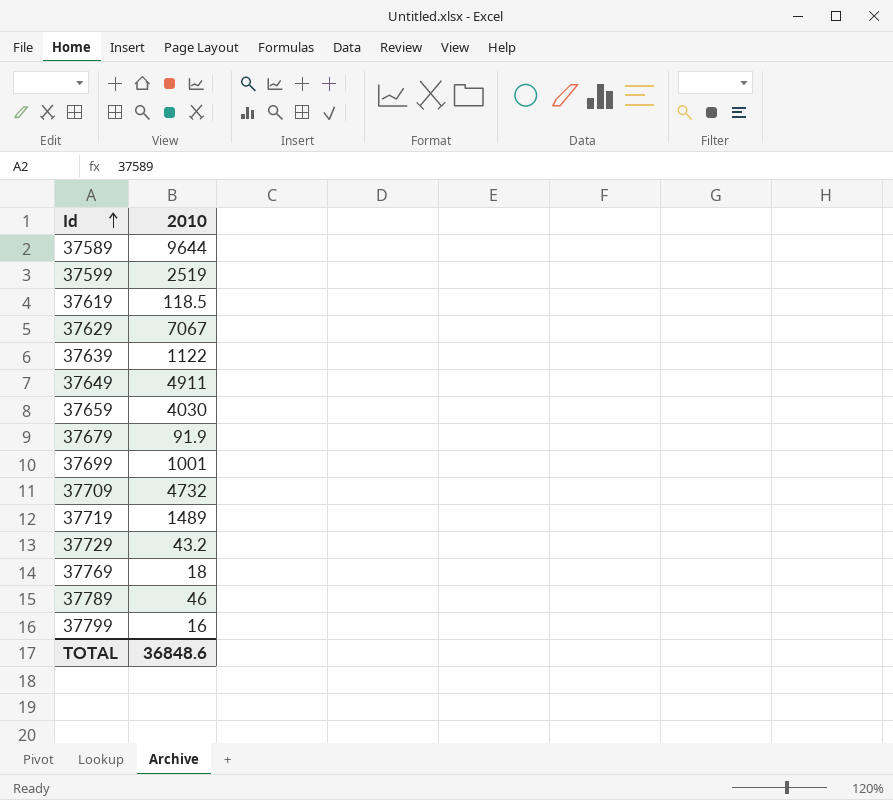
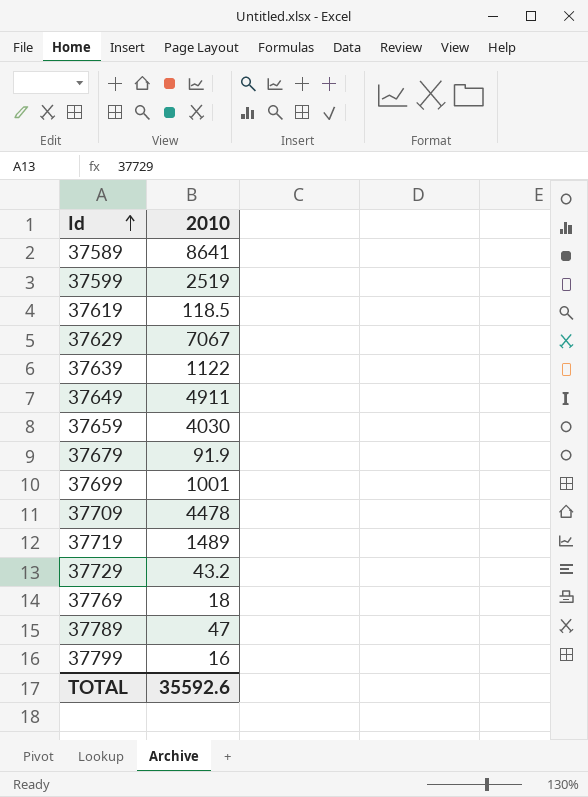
37589 | 2010: 9644 -> 8641
37709 | 2010: 4732 -> 4478
37789 | 2010: 46 -> 47
TOTAL | 2010: 36848.6 -> 35592.6

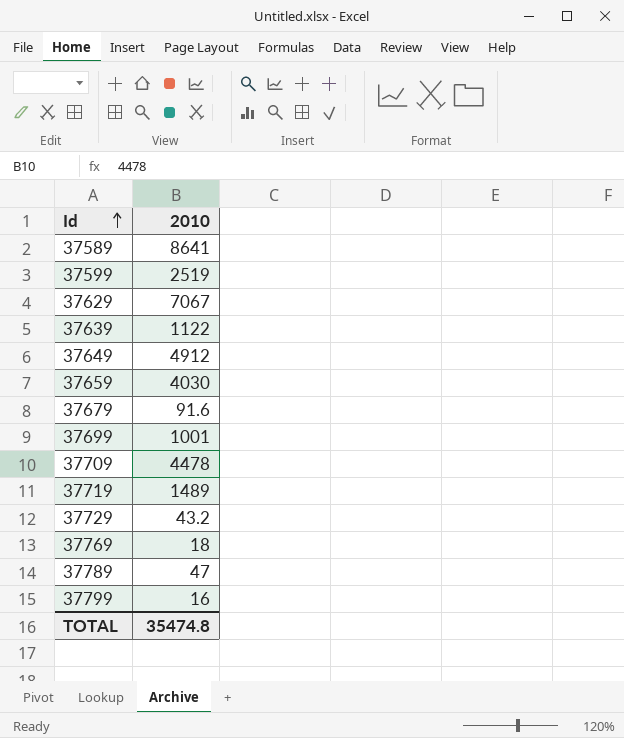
row 37619: 118.5 -> none
37649 | 2010: 4911 -> 4912
37679 | 2010: 91.9 -> 91.6
TOTAL | 2010: 35592.6 -> 35474.8

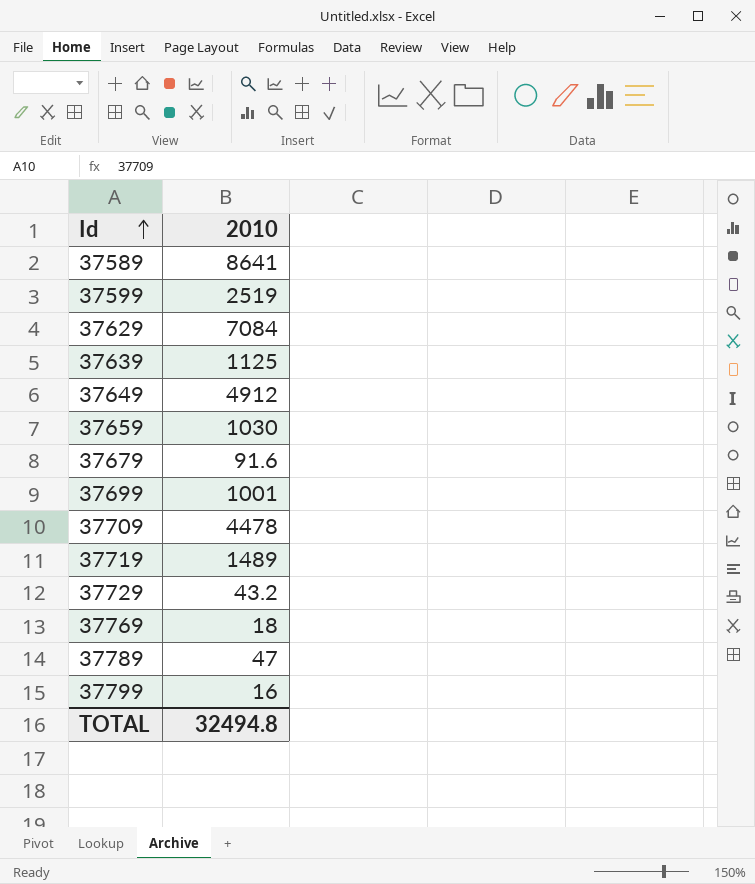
37629 | 2010: 7067 -> 7084
37639 | 2010: 1122 -> 1125
37659 | 2010: 4030 -> 1030
TOTAL | 2010: 35474.8 -> 32494.8

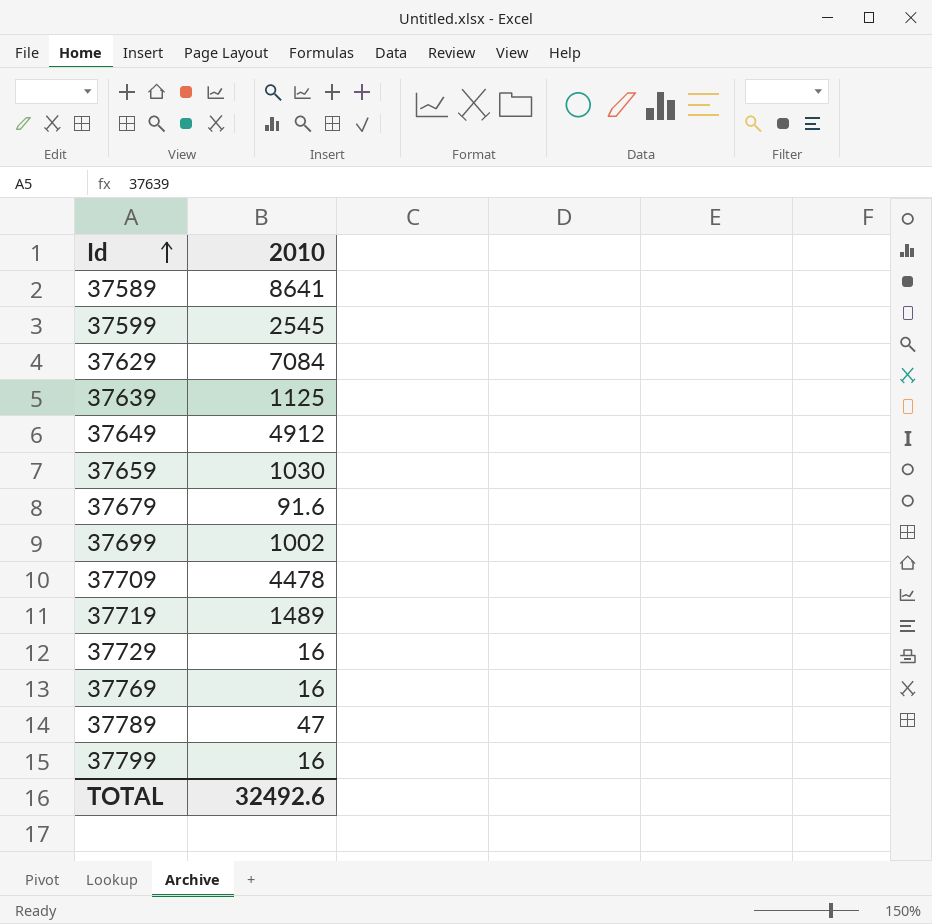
37599 | 2010: 2519 -> 2545
37699 | 2010: 1001 -> 1002
37729 | 2010: 43.2 -> 16
37769 | 2010: 18 -> 16
TOTAL | 2010: 32494.8 -> 32492.6

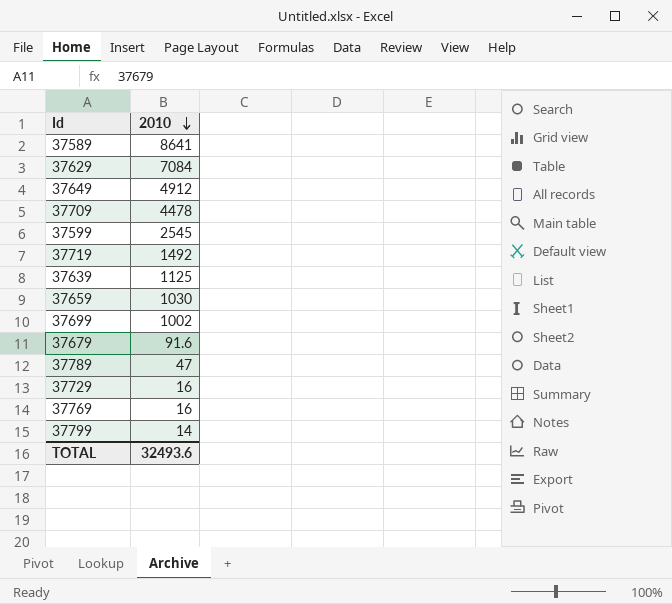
row order: Id ascending -> 2010 descending
37719 | 2010: 1489 -> 1492
37799 | 2010: 16 -> 14
TOTAL | 2010: 32492.6 -> 32493.6

